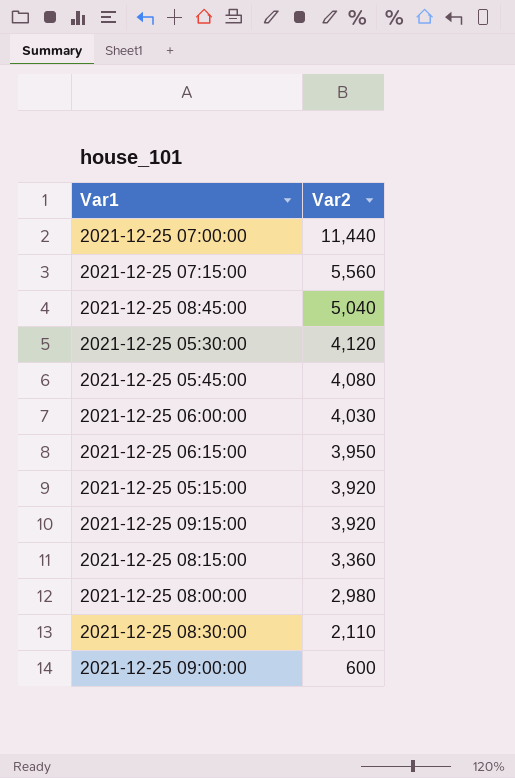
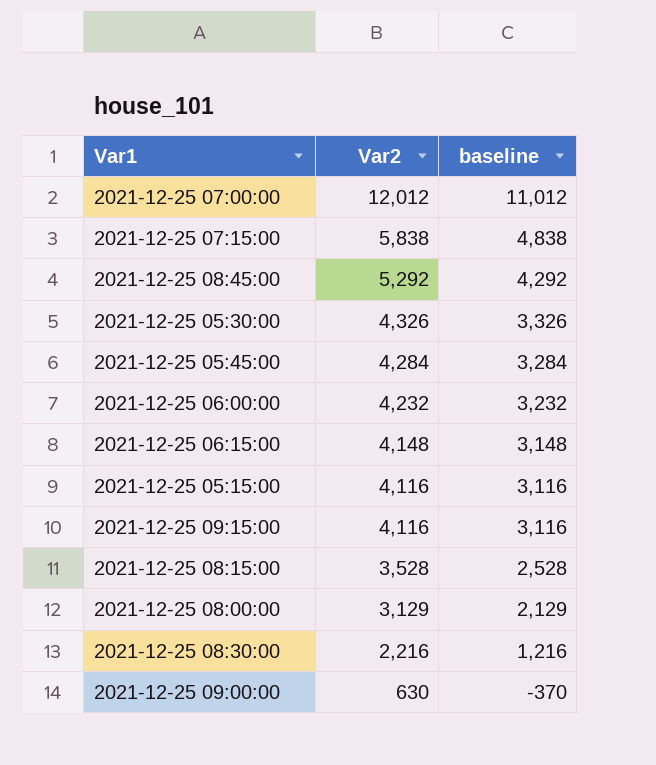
column baseline | formula: none -> [Var2] - 1000
2021-12-25 07:00:00 | Var2: 11,440 -> 12,012
2021-12-25 07:15:00 | Var2: 5,560 -> 5,838
2021-12-25 08:45:00 | Var2: 5,040 -> 5,292
2021-12-25 05:30:00 | Var2: 4,120 -> 4,326
2021-12-25 05:45:00 | Var2: 4,080 -> 4,284
2021-12-25 06:00:00 | Var2: 4,030 -> 4,232
2021-12-25 06:15:00 | Var2: 3,950 -> 4,148
2021-12-25 05:15:00 | Var2: 3,920 -> 4,116
2021-12-25 09:15:00 | Var2: 3,920 -> 4,116
2021-12-25 08:15:00 | Var2: 3,360 -> 3,528
2021-12-25 08:00:00 | Var2: 2,980 -> 3,129
2021-12-25 08:30:00 | Var2: 2,110 -> 2,216
2021-12-25 09:00:00 | Var2: 600 -> 630

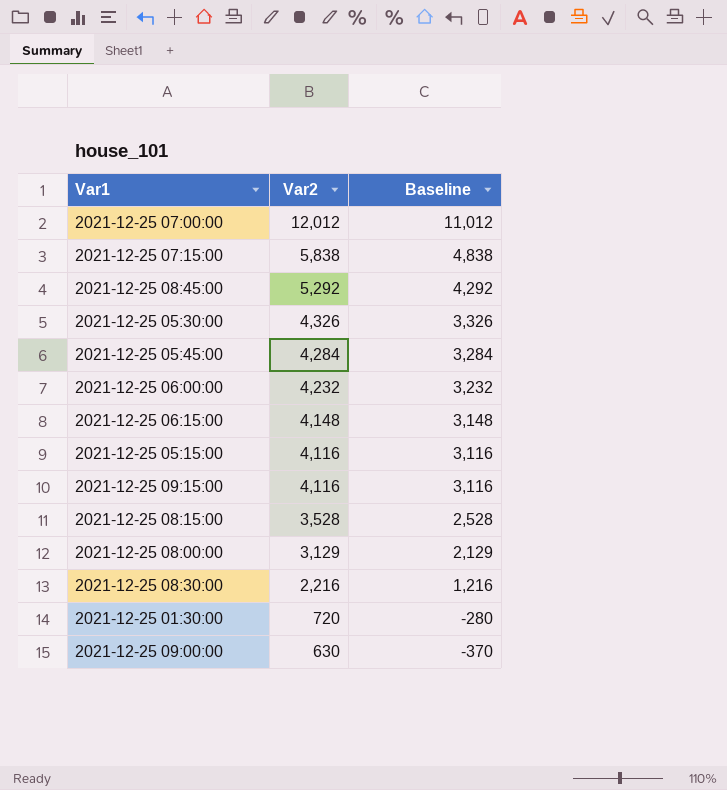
column name: baseline -> Baseline
row 2021-12-25 01:30:00: none -> 720 | -280

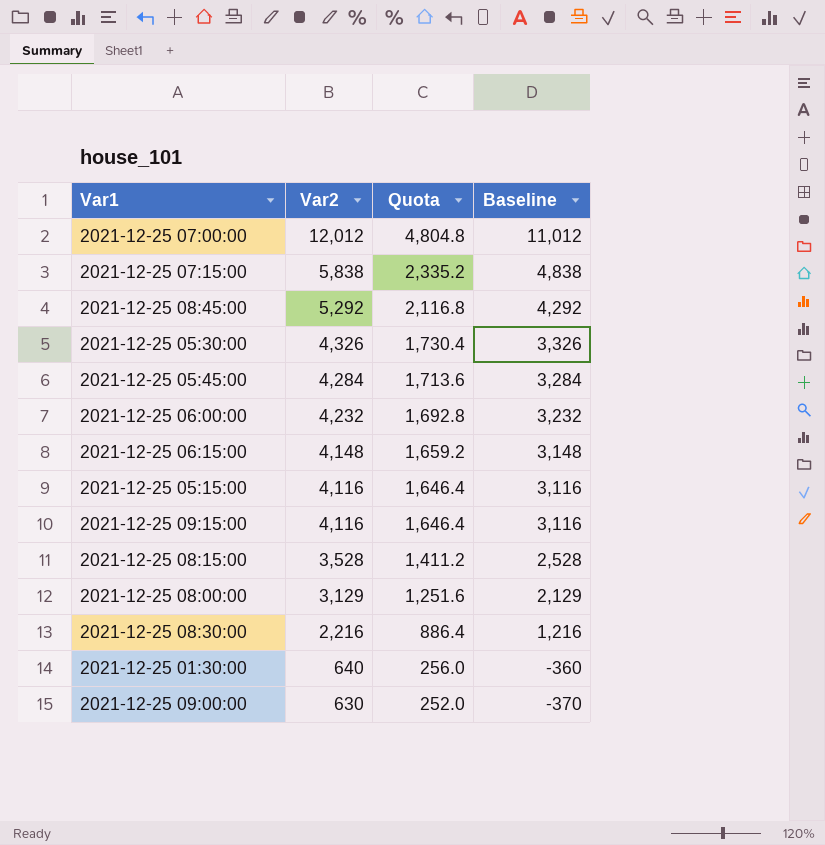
column Quota | formula: none -> [Var2] * 0.4
2021-12-25 01:30:00 | Var2: 720 -> 640
2021-12-25 01:30:00 | Baseline: -280 -> -360

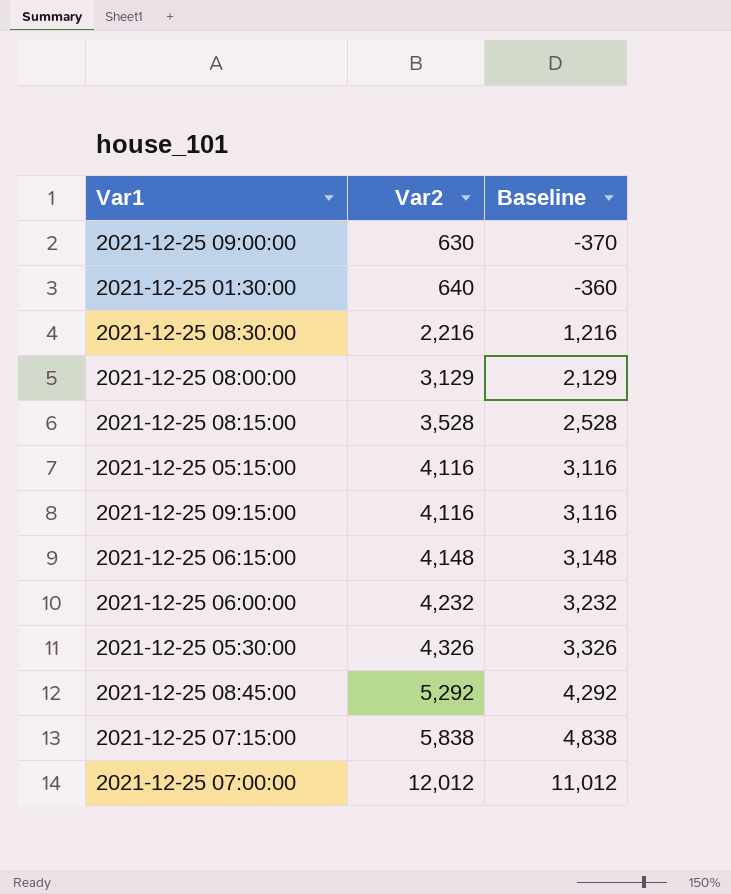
row order: Var2 descending -> Var2 ascending
column Quota | formula: [Var2] * 0.4 -> none
row 2021-12-25 05:45:00: 4,284 | 1,713.6 | 3,284 -> none

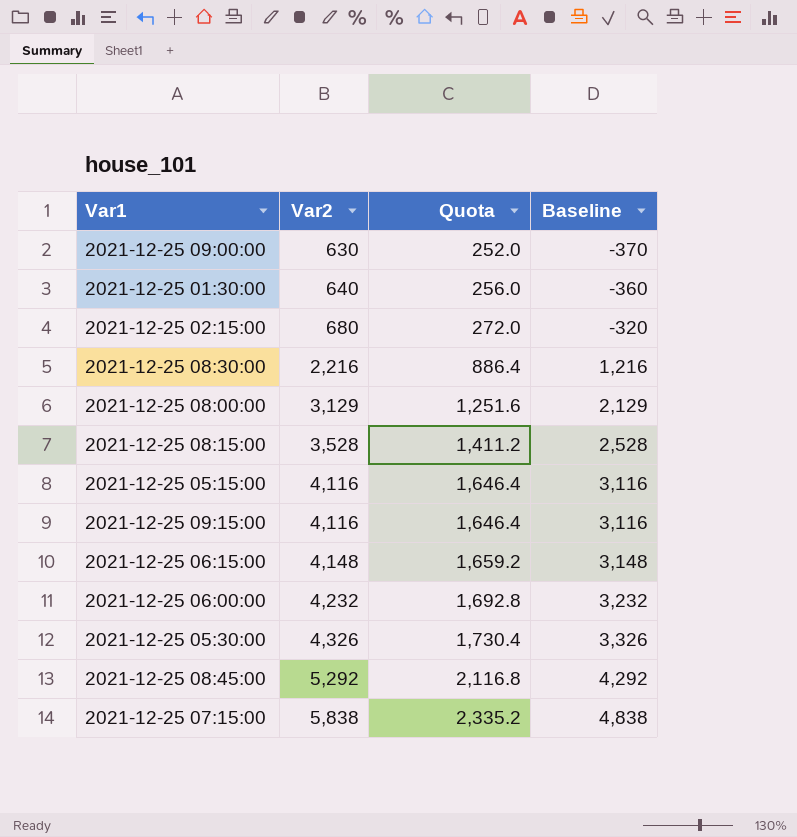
column Quota | formula: none -> [Var2] * 0.4
row 2021-12-25 07:00:00: 12,012 | 11,012 -> none
row 2021-12-25 02:15:00: none -> 680 | 272.0 | -320

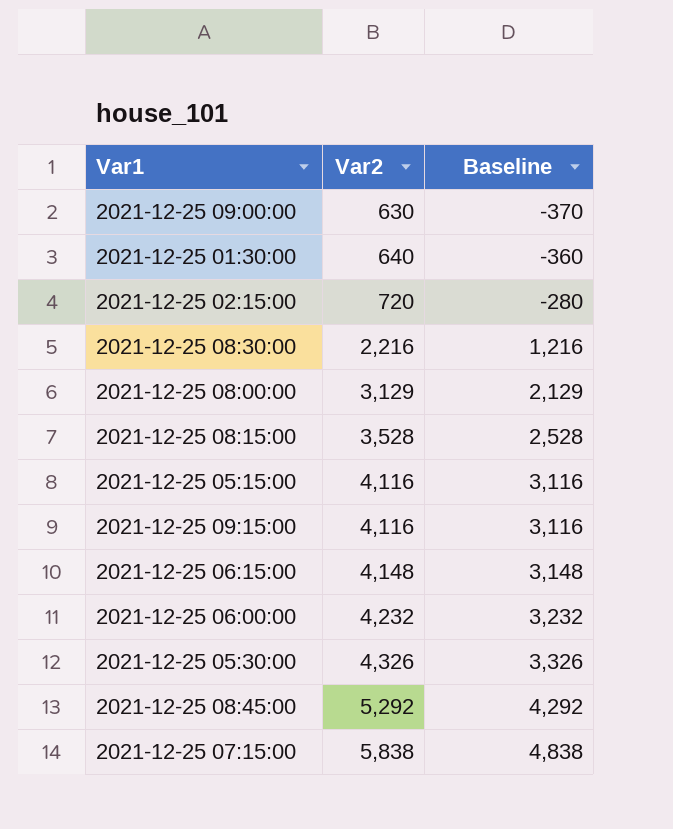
column Quota | formula: [Var2] * 0.4 -> none
2021-12-25 02:15:00 | Var2: 680 -> 720
2021-12-25 02:15:00 | Baseline: -320 -> -280

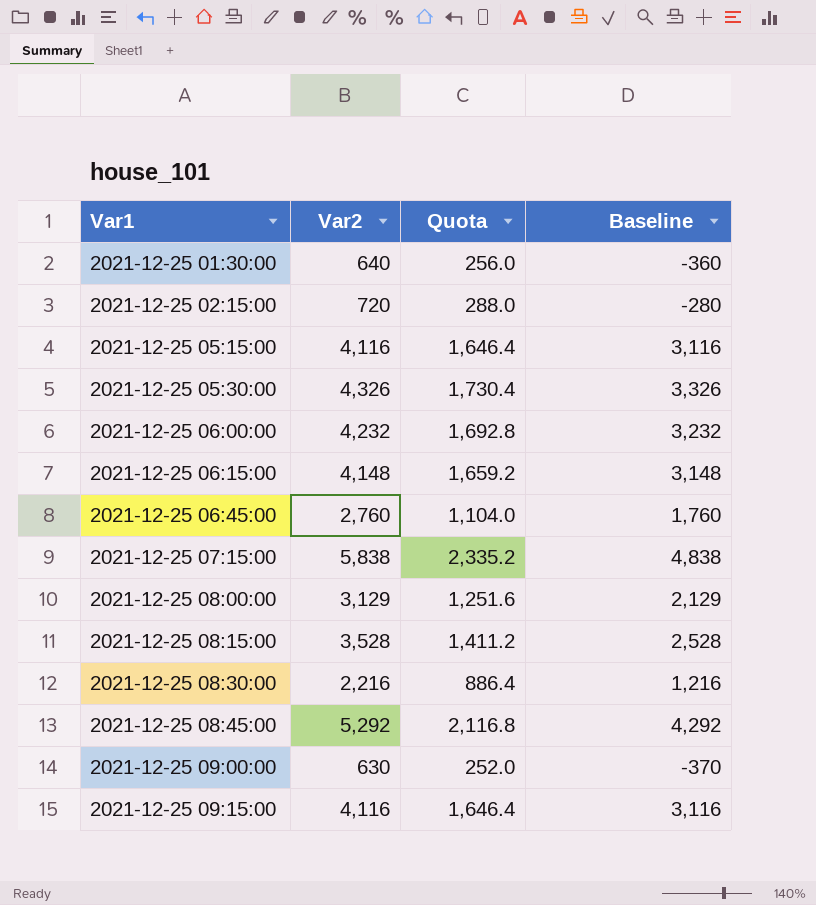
row order: Var2 ascending -> Var1 ascending
column Quota | formula: none -> [Var2] * 0.4
row 2021-12-25 06:45:00: none -> 2,760 | 1,104.0 | 1,760

